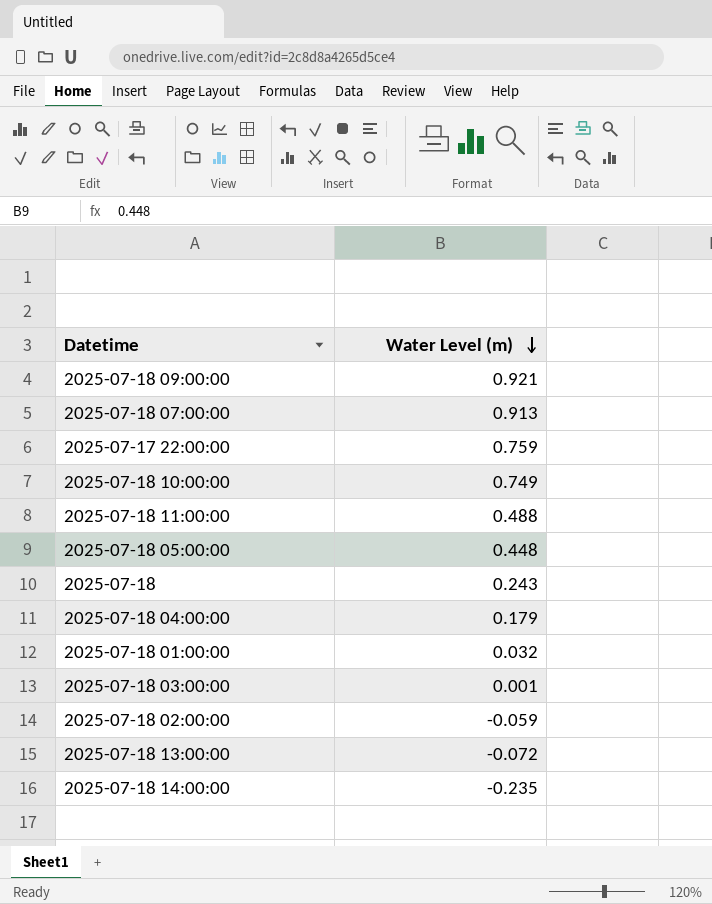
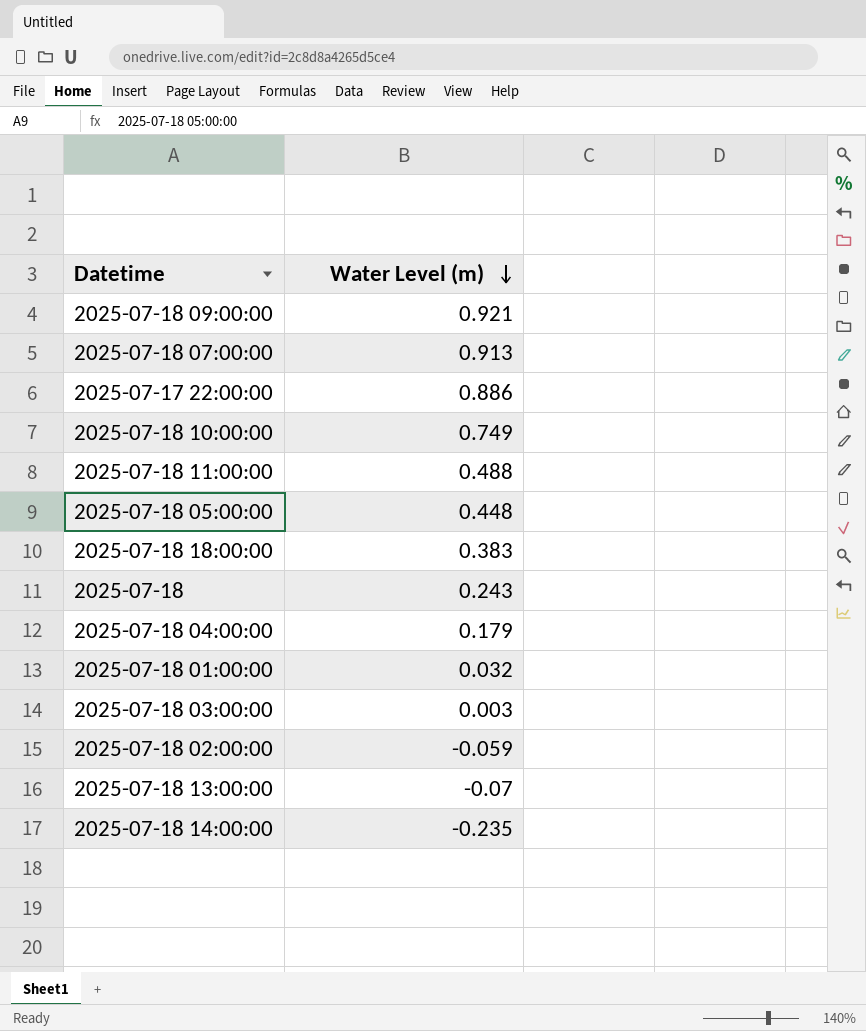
2025-07-17 22:00:00 | Water Level (m): 0.759 -> 0.886
row 2025-07-18 18:00:00: none -> 0.383
2025-07-18 03:00:00 | Water Level (m): 0.001 -> 0.003
2025-07-18 13:00:00 | Water Level (m): -0.072 -> -0.07

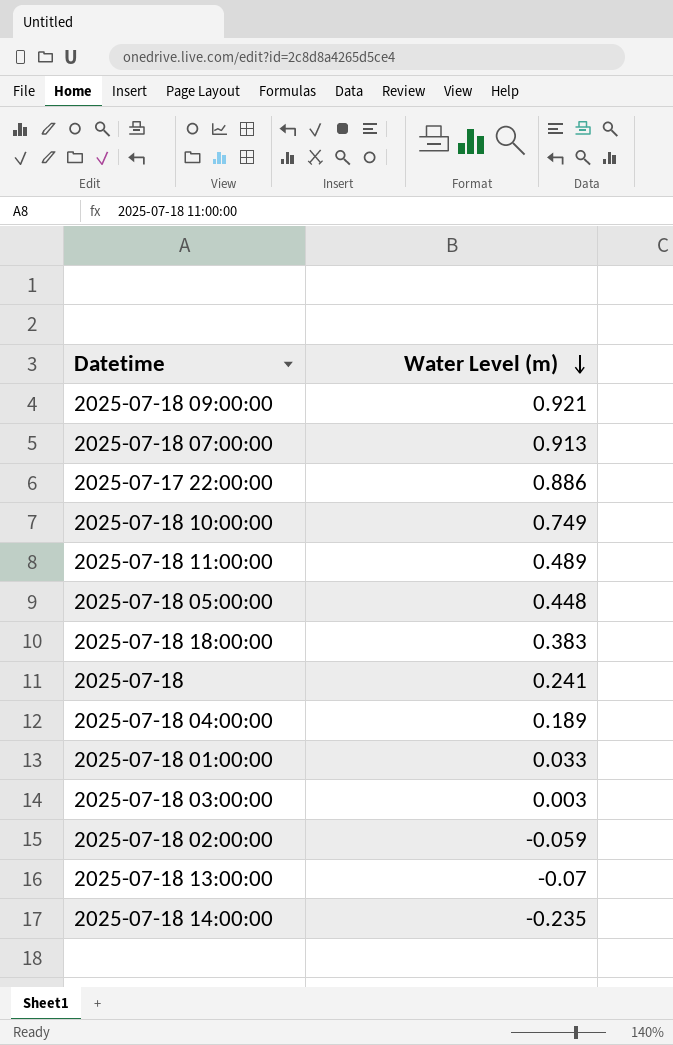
2025-07-18 11:00:00 | Water Level (m): 0.488 -> 0.489
2025-07-18 | Water Level (m): 0.243 -> 0.241
2025-07-18 04:00:00 | Water Level (m): 0.179 -> 0.189
2025-07-18 01:00:00 | Water Level (m): 0.032 -> 0.033

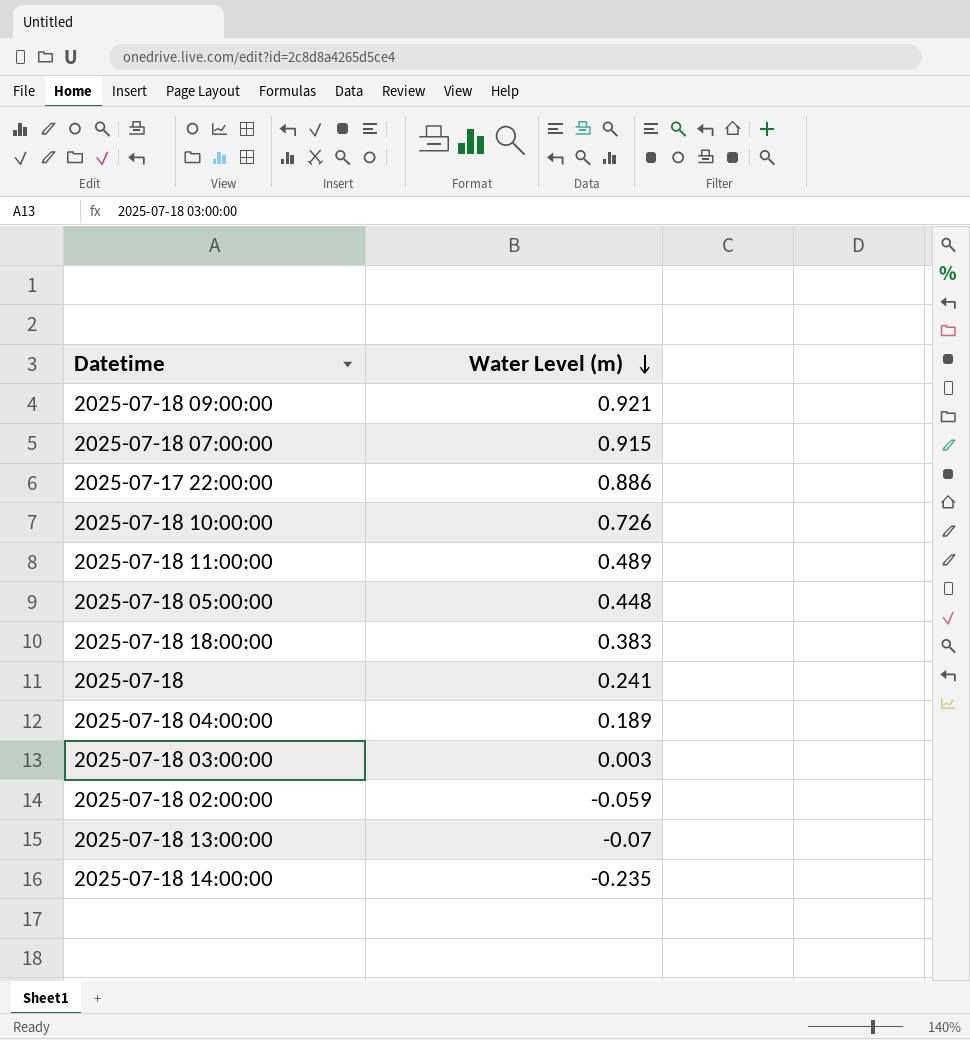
row 2025-07-18 01:00:00: 0.033 -> none
2025-07-18 07:00:00 | Water Level (m): 0.913 -> 0.915
2025-07-18 10:00:00 | Water Level (m): 0.749 -> 0.726

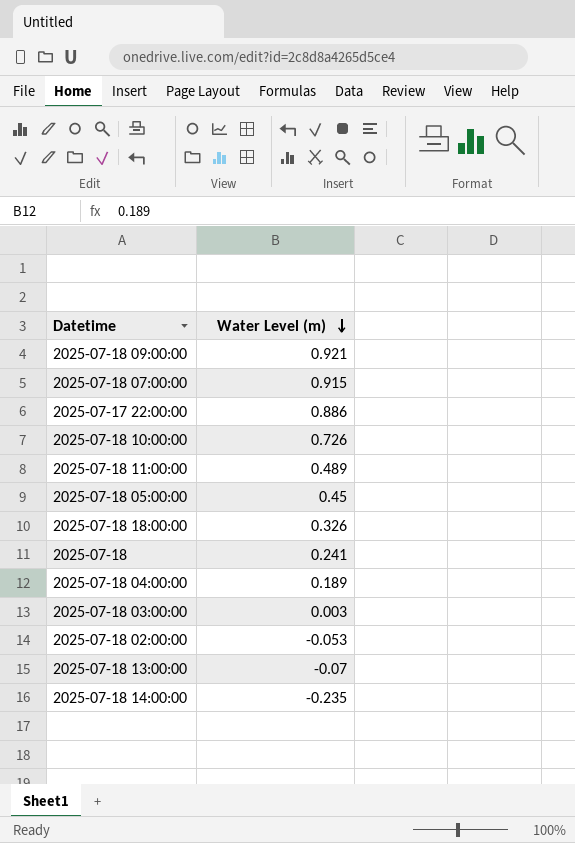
2025-07-18 05:00:00 | Water Level (m): 0.448 -> 0.45
2025-07-18 18:00:00 | Water Level (m): 0.383 -> 0.326
2025-07-18 02:00:00 | Water Level (m): -0.059 -> -0.053

